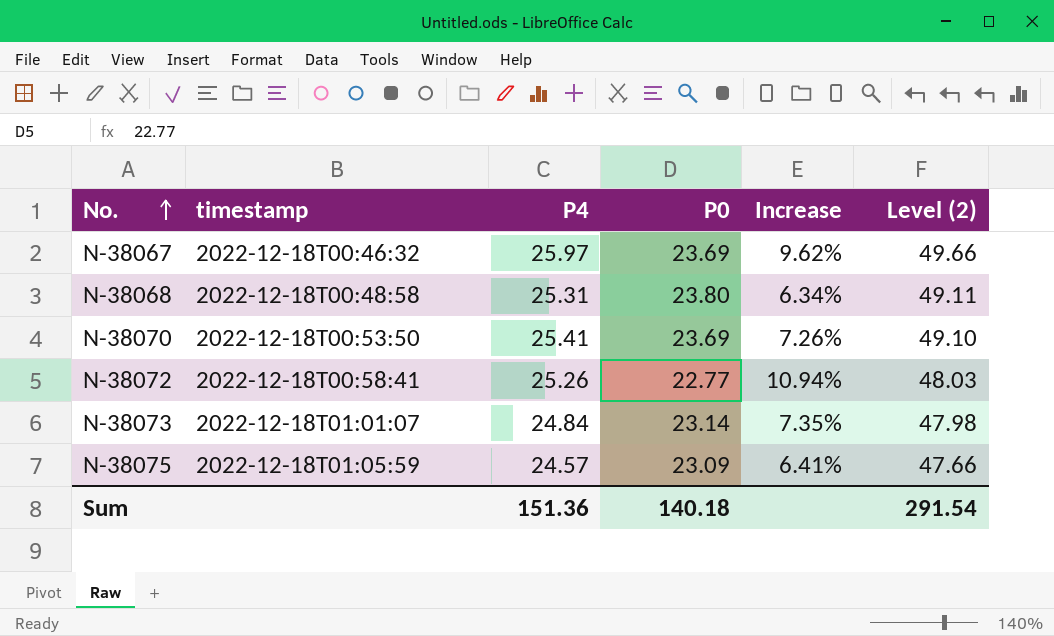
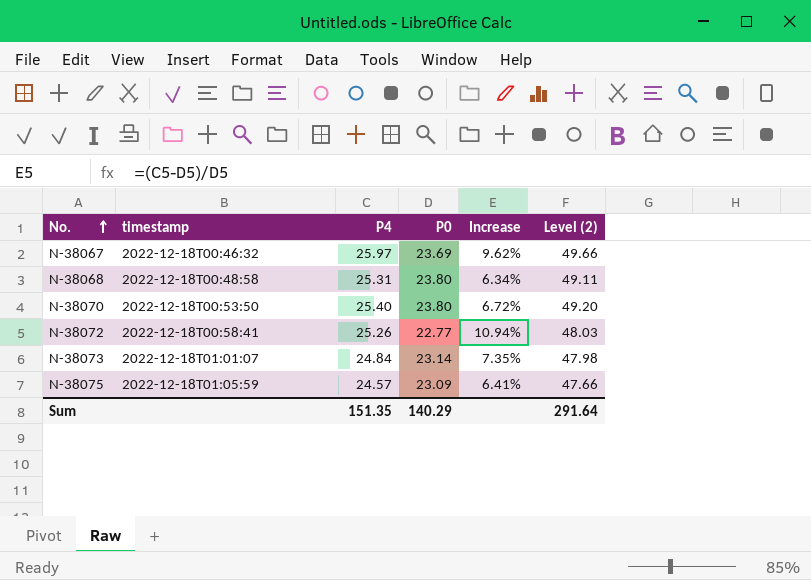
N-38070 | P4: 25.41 -> 25.40
N-38070 | P0: 23.69 -> 23.80
N-38070 | Increase: 7.26% -> 6.72%
N-38070 | Level (2): 49.10 -> 49.20
Sum | P4: 151.36 -> 151.35
Sum | P0: 140.18 -> 140.29
Sum | Level (2): 291.54 -> 291.64

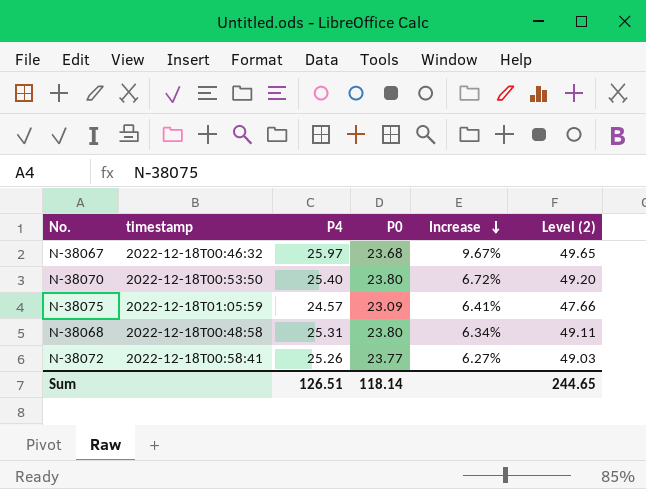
row order: No. ascending -> Increase descending
row N-38073: 2022-12-18T01:01:07 | 24.84 | 23.14 | 7.35% | 47.98 -> none
N-38067 | P0: 23.69 -> 23.68
N-38067 | Increase: 9.62% -> 9.67%
N-38067 | Level (2): 49.66 -> 49.65
N-38072 | P0: 22.77 -> 23.77
N-38072 | Increase: 10.94% -> 6.27%
N-38072 | Level (2): 48.03 -> 49.03
Sum | P4: 151.35 -> 126.51
Sum | P0: 140.29 -> 118.14
Sum | Level (2): 291.64 -> 244.65

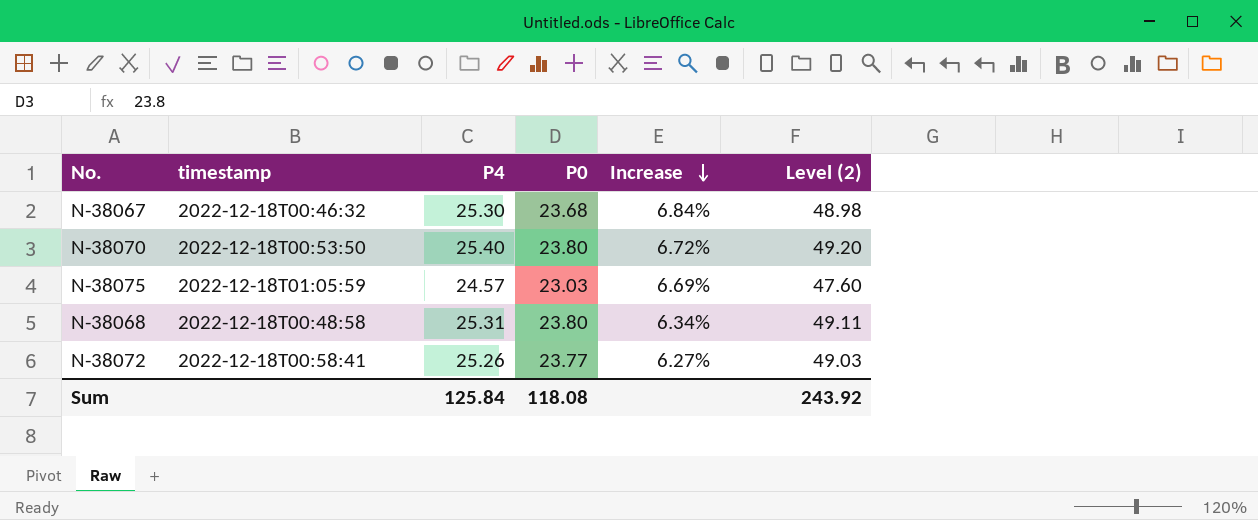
N-38067 | P4: 25.97 -> 25.30
N-38067 | Increase: 9.67% -> 6.84%
N-38067 | Level (2): 49.65 -> 48.98
N-38075 | P0: 23.09 -> 23.03
N-38075 | Increase: 6.41% -> 6.69%
N-38075 | Level (2): 47.66 -> 47.60
Sum | P4: 126.51 -> 125.84
Sum | P0: 118.14 -> 118.08
Sum | Level (2): 244.65 -> 243.92

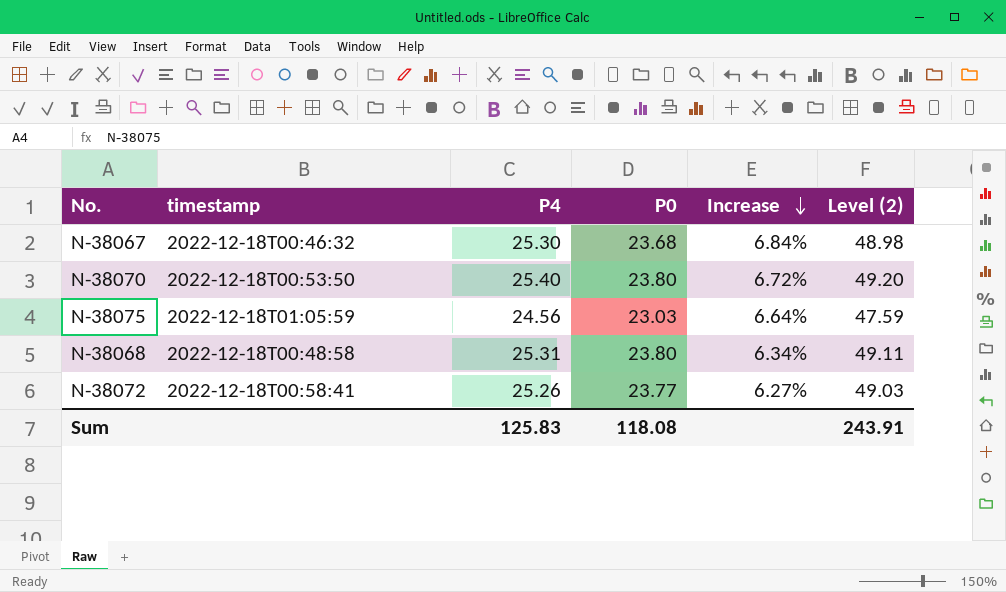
N-38075 | P4: 24.57 -> 24.56
N-38075 | Increase: 6.69% -> 6.64%
N-38075 | Level (2): 47.60 -> 47.59
Sum | P4: 125.84 -> 125.83
Sum | Level (2): 243.92 -> 243.91

